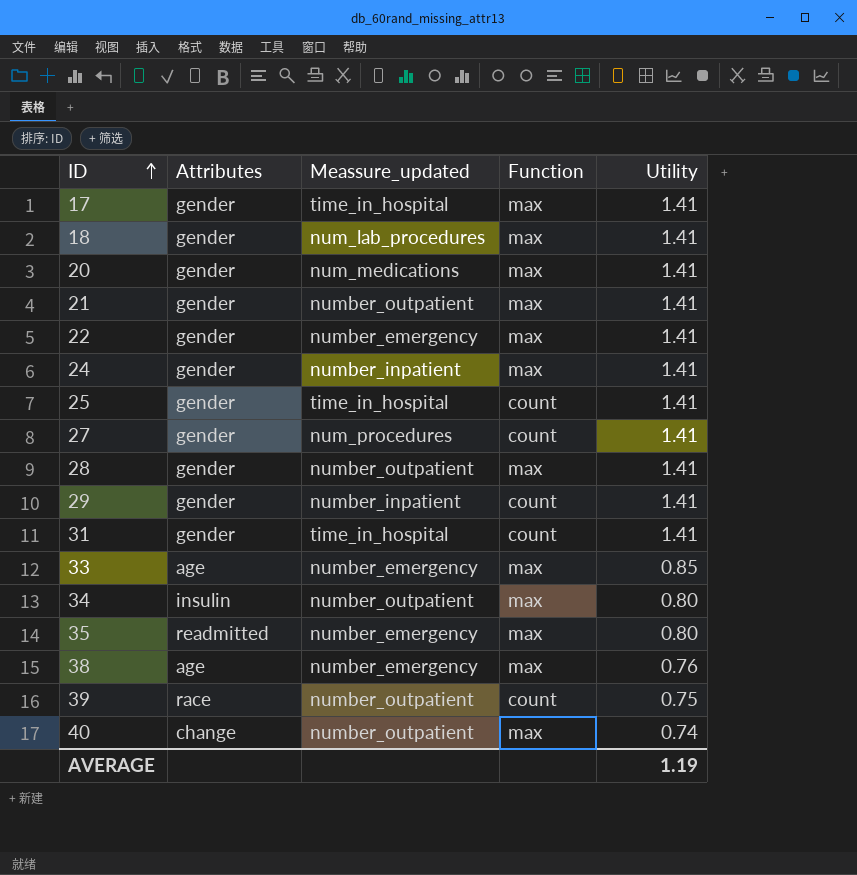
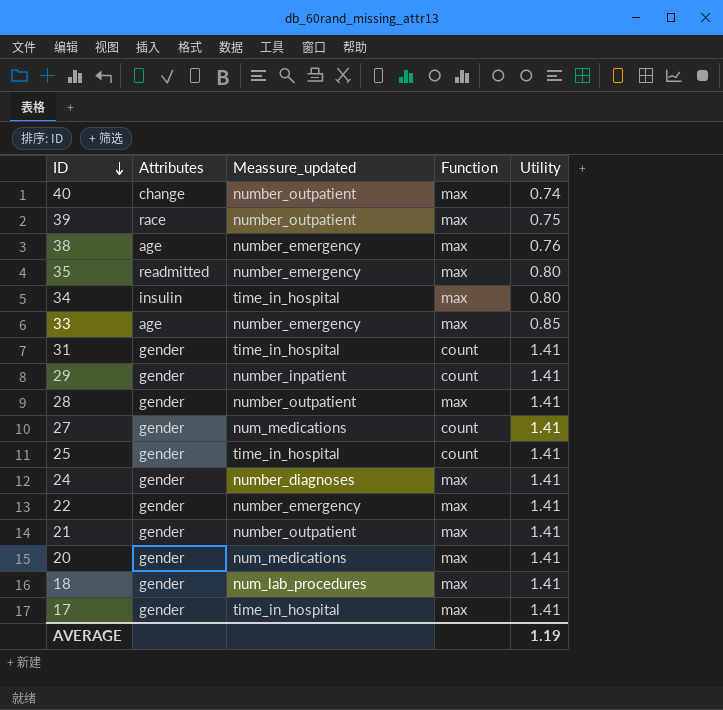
row order: ID ascending -> ID descending
39 | Function: count -> max
34 | Meassure_updated: number_outpatient -> time_in_hospital
27 | Meassure_updated: num_procedures -> num_medications
24 | Meassure_updated: number_inpatient -> number_diagnoses

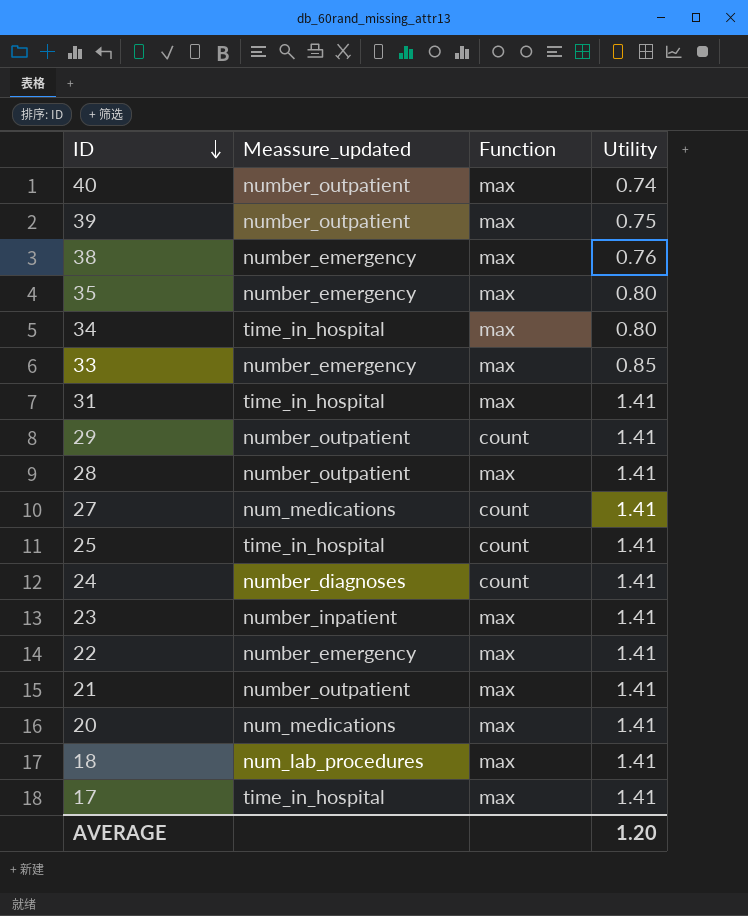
column Attributes | position: 2 -> none
31 | Function: count -> max
29 | Meassure_updated: number_inpatient -> number_outpatient
24 | Function: max -> count
row 23: none -> number_inpatient | max | 1.41
AVERAGE | Utility: 1.19 -> 1.20

